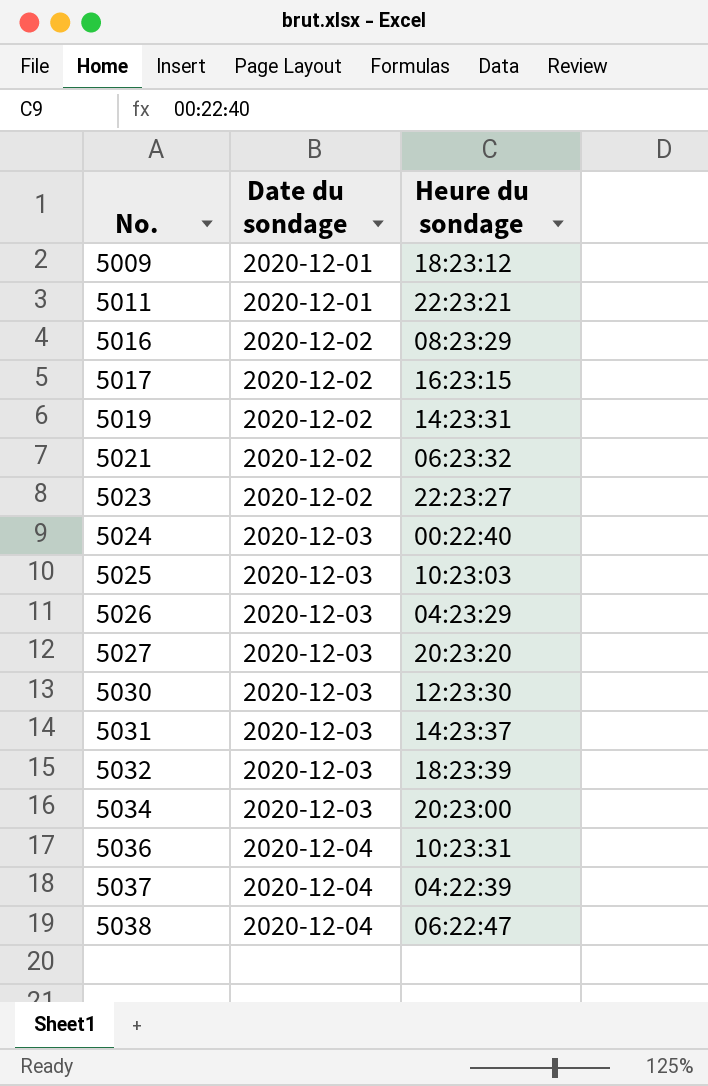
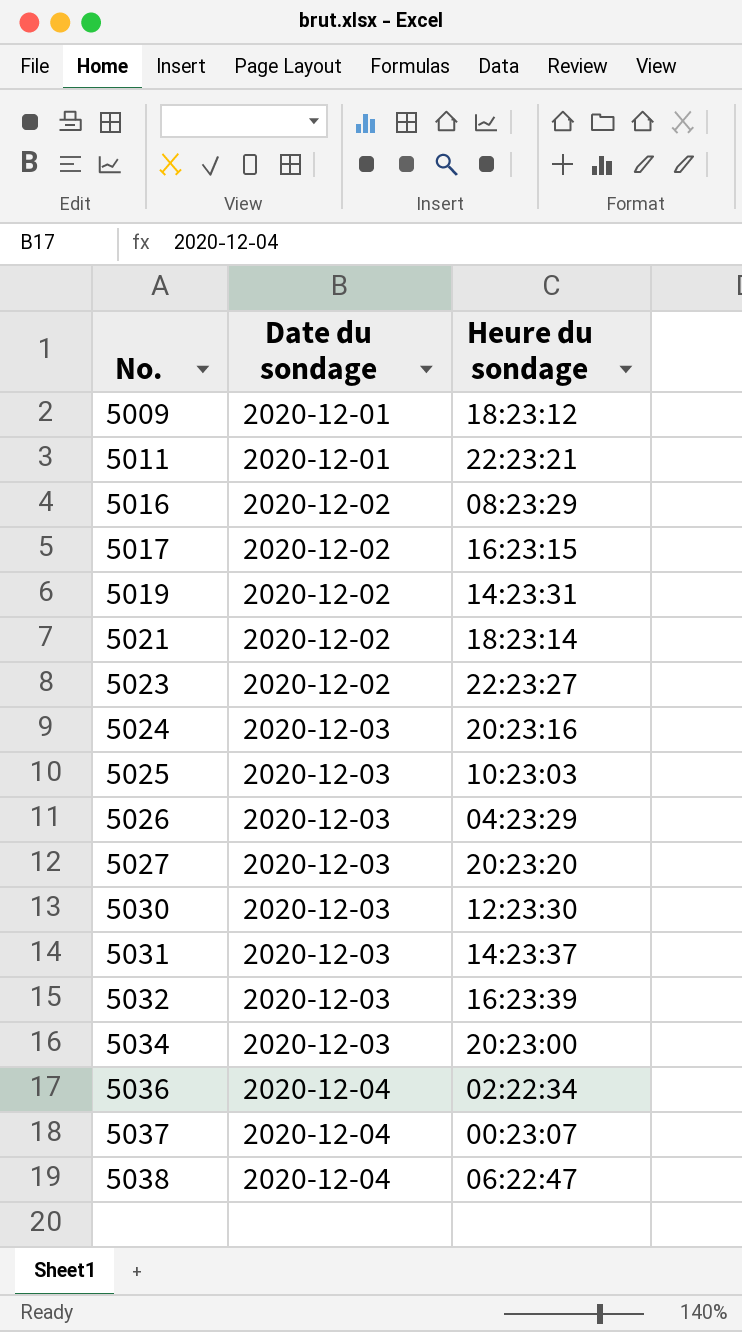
5021 | Heure du sondage: 06:23:32 -> 18:23:14
5024 | Heure du sondage: 00:22:40 -> 20:23:16
5032 | Heure du sondage: 18:23:39 -> 16:23:39
5036 | Heure du sondage: 10:23:31 -> 02:22:34
5037 | Heure du sondage: 04:22:39 -> 00:23:07

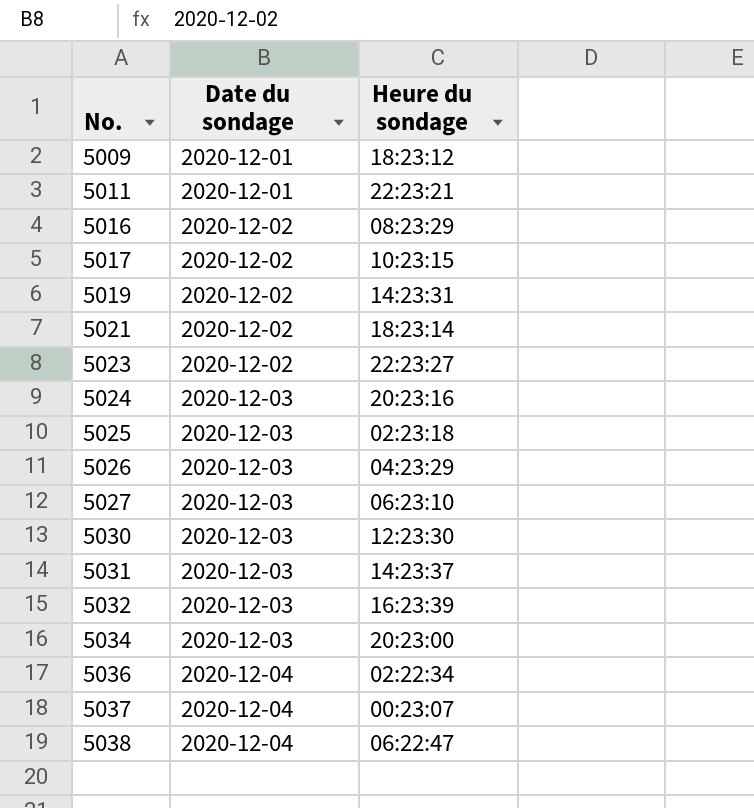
5017 | Heure du sondage: 16:23:15 -> 10:23:15
5025 | Heure du sondage: 10:23:03 -> 02:23:18
5027 | Heure du sondage: 20:23:20 -> 06:23:10

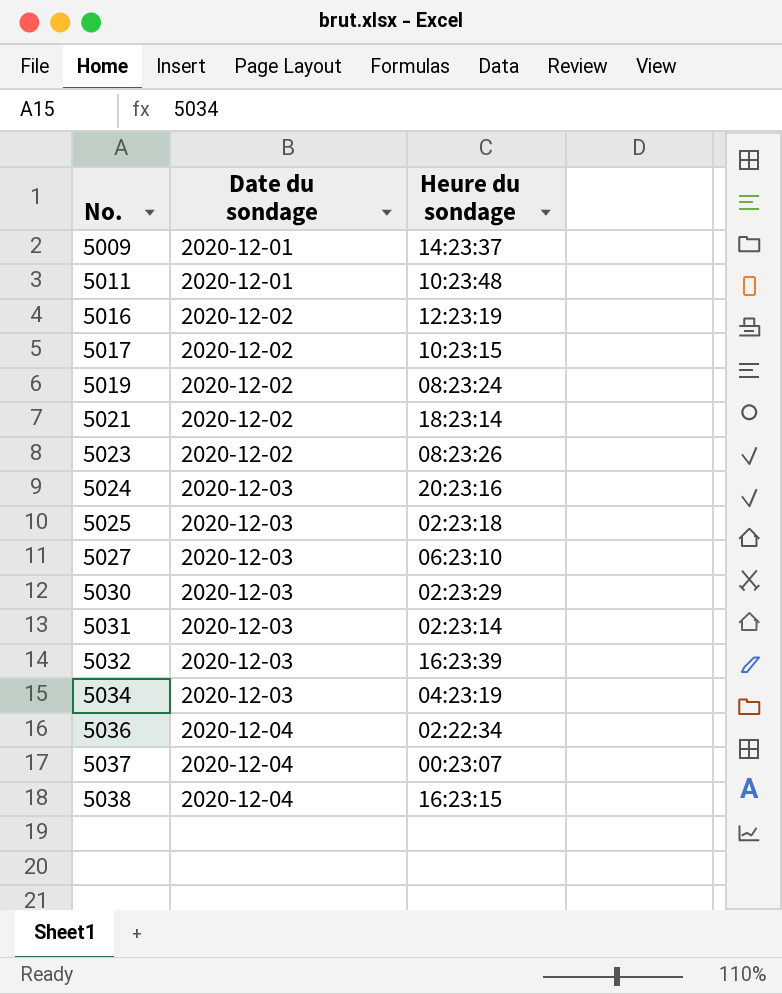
row 5026: 2020-12-03 | 04:23:29 -> none
5009 | Heure du sondage: 18:23:12 -> 14:23:37
5011 | Heure du sondage: 22:23:21 -> 10:23:48
5016 | Heure du sondage: 08:23:29 -> 12:23:19
5019 | Heure du sondage: 14:23:31 -> 08:23:24
5023 | Heure du sondage: 22:23:27 -> 08:23:26
5030 | Heure du sondage: 12:23:30 -> 02:23:29
5031 | Heure du sondage: 14:23:37 -> 02:23:14
5034 | Heure du sondage: 20:23:00 -> 04:23:19
5038 | Heure du sondage: 06:22:47 -> 16:23:15

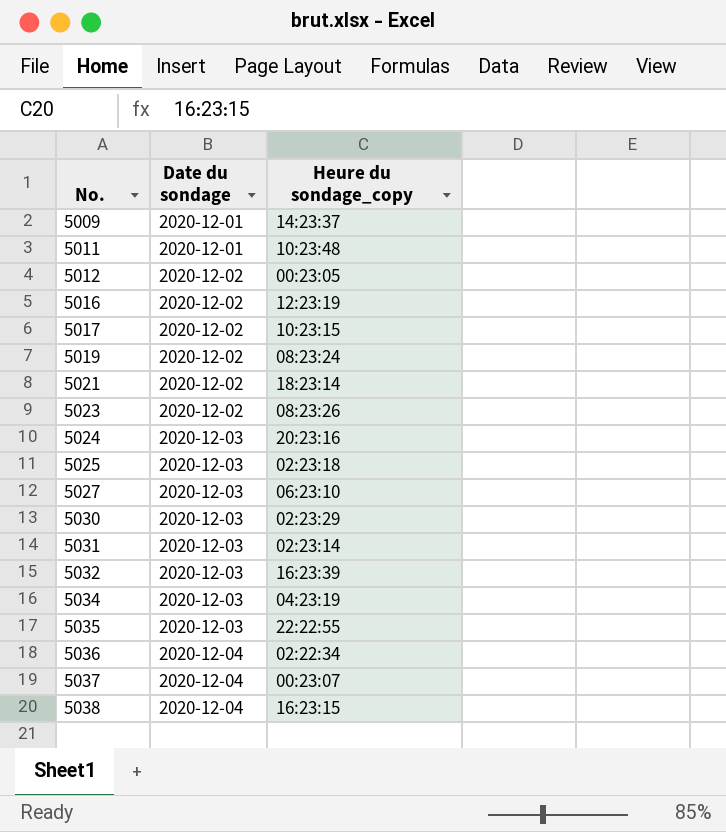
column name: Heure du sondage -> Heure du sondage_copy
row 5012: none -> 2020-12-02 | 00:23:05
row 5035: none -> 2020-12-03 | 22:22:55

